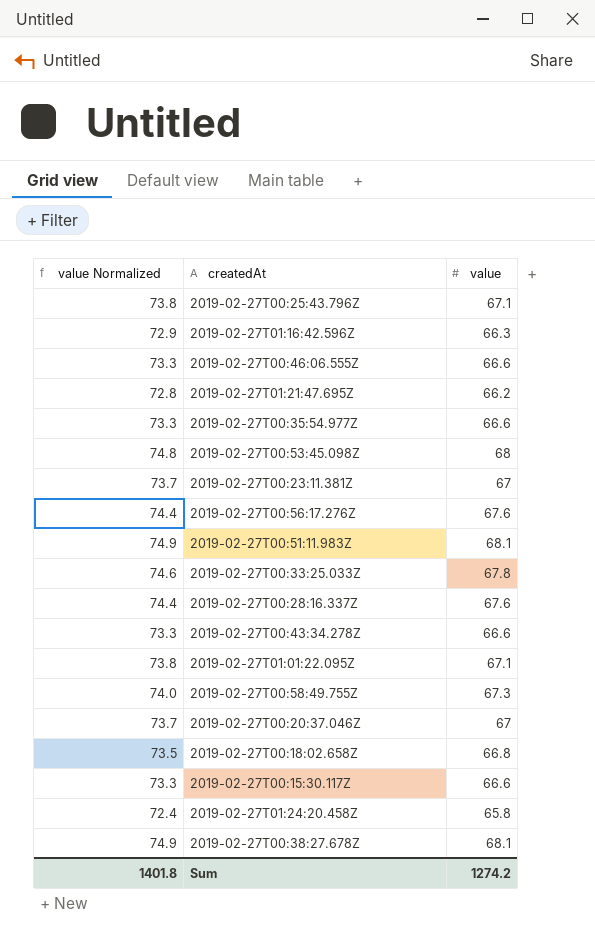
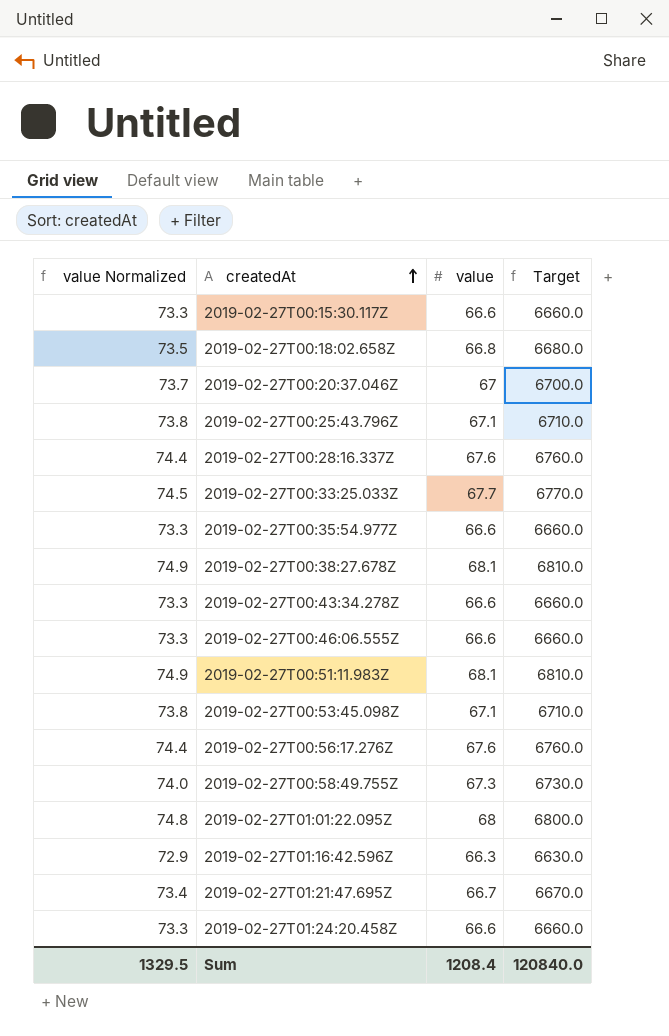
row order: none -> createdAt ascending
column Target | formula: none -> [value] * 100
row 2019-02-27T00:23:11.381Z: 73.7 | 67 -> none
2019-02-27T00:33:25.033Z | value Normalized: 74.6 -> 74.5
2019-02-27T00:33:25.033Z | value: 67.8 -> 67.7
2019-02-27T00:53:45.098Z | value Normalized: 74.8 -> 73.8
2019-02-27T00:53:45.098Z | value: 68 -> 67.1
2019-02-27T01:01:22.095Z | value Normalized: 73.8 -> 74.8
2019-02-27T01:01:22.095Z | value: 67.1 -> 68
2019-02-27T01:21:47.695Z | value Normalized: 72.8 -> 73.4
2019-02-27T01:21:47.695Z | value: 66.2 -> 66.7
2019-02-27T01:24:20.458Z | value Normalized: 72.4 -> 73.3
2019-02-27T01:24:20.458Z | value: 65.8 -> 66.6
Sum | value Normalized: 1401.8 -> 1329.5
Sum | value: 1274.2 -> 1208.4

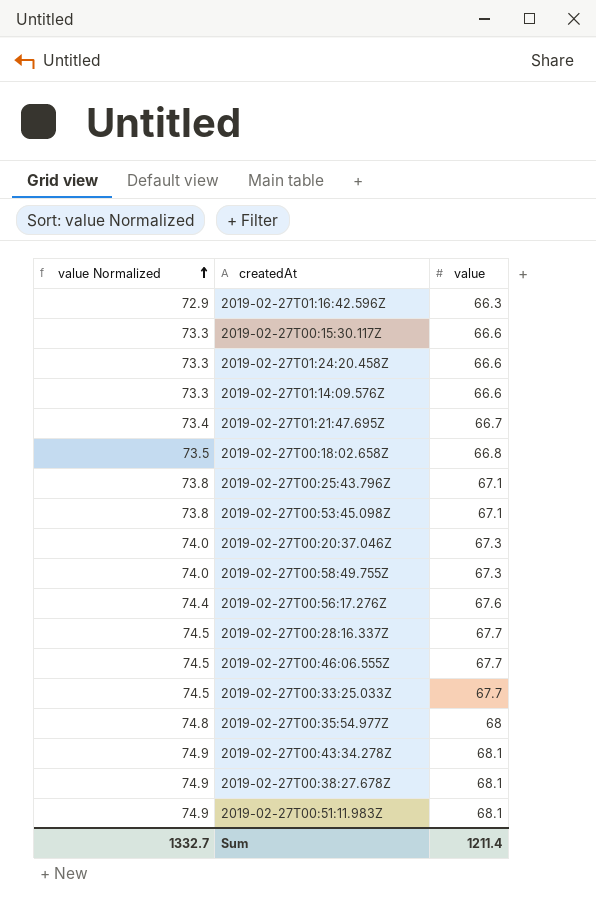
row order: createdAt ascending -> value Normalized ascending
column Target | formula: [value] * 100 -> none
row 2019-02-27T01:01:22.095Z: 74.8 | 68 | 6800.0 -> none
row 2019-02-27T01:14:09.576Z: none -> 73.3 | 66.6
2019-02-27T00:20:37.046Z | value Normalized: 73.7 -> 74.0
2019-02-27T00:20:37.046Z | value: 67 -> 67.3
2019-02-27T00:28:16.337Z | value Normalized: 74.4 -> 74.5
2019-02-27T00:28:16.337Z | value: 67.6 -> 67.7
2019-02-27T00:46:06.555Z | value Normalized: 73.3 -> 74.5
2019-02-27T00:46:06.555Z | value: 66.6 -> 67.7
2019-02-27T00:35:54.977Z | value Normalized: 73.3 -> 74.8
2019-02-27T00:35:54.977Z | value: 66.6 -> 68
2019-02-27T00:43:34.278Z | value Normalized: 73.3 -> 74.9
2019-02-27T00:43:34.278Z | value: 66.6 -> 68.1
Sum | value Normalized: 1329.5 -> 1332.7
Sum | value: 1208.4 -> 1211.4

